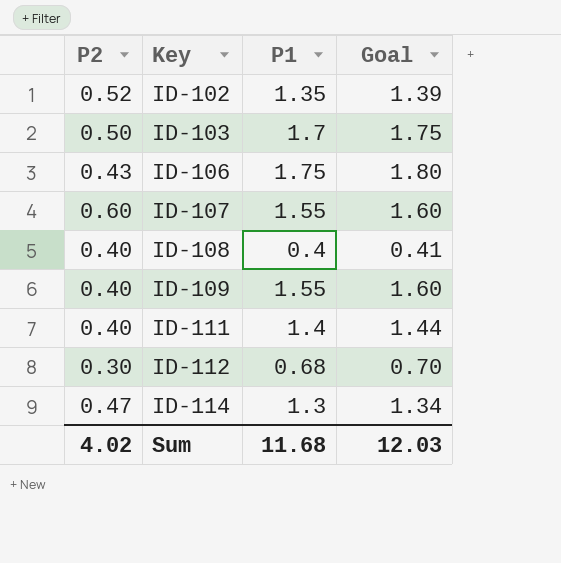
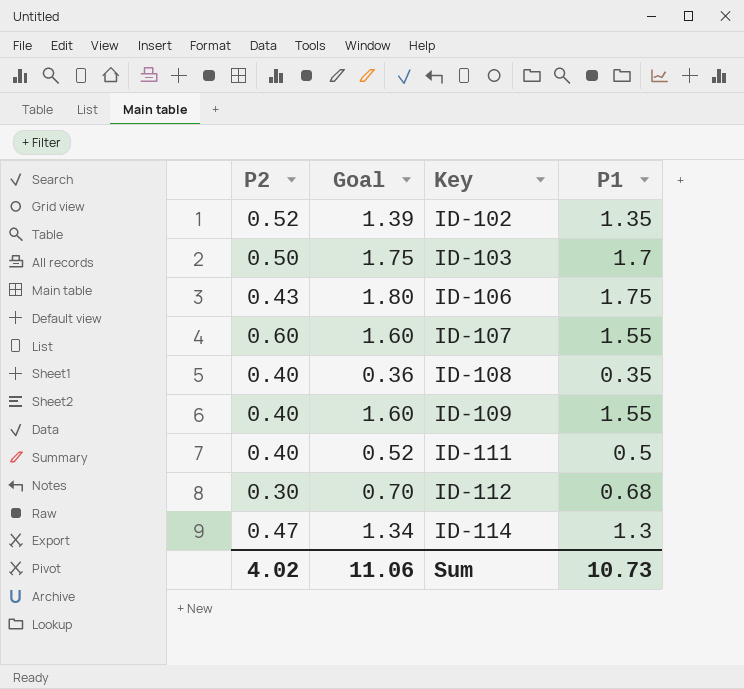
column Goal | position: 4 -> 2
ID-108 | Goal: 0.41 -> 0.36
ID-108 | P1: 0.4 -> 0.35
ID-111 | Goal: 1.44 -> 0.52
ID-111 | P1: 1.4 -> 0.5
Sum | Goal: 12.03 -> 11.06
Sum | P1: 11.68 -> 10.73

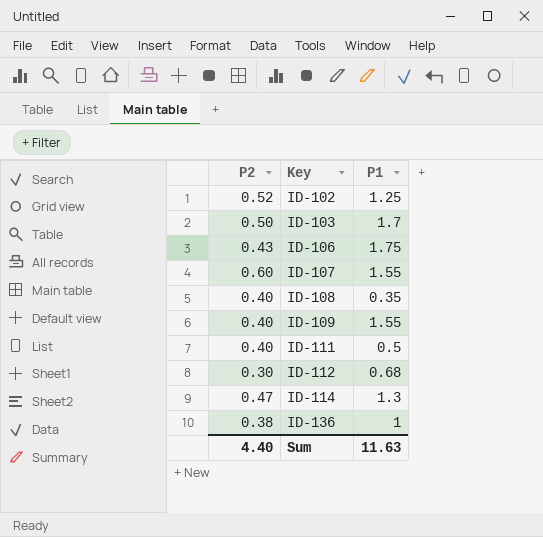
column Goal | formula: [P1] * 1.03 -> none
ID-102 | P1: 1.35 -> 1.25
row ID-136: none -> 0.38 | 1
Sum | P2: 4.02 -> 4.40
Sum | P1: 10.73 -> 11.63

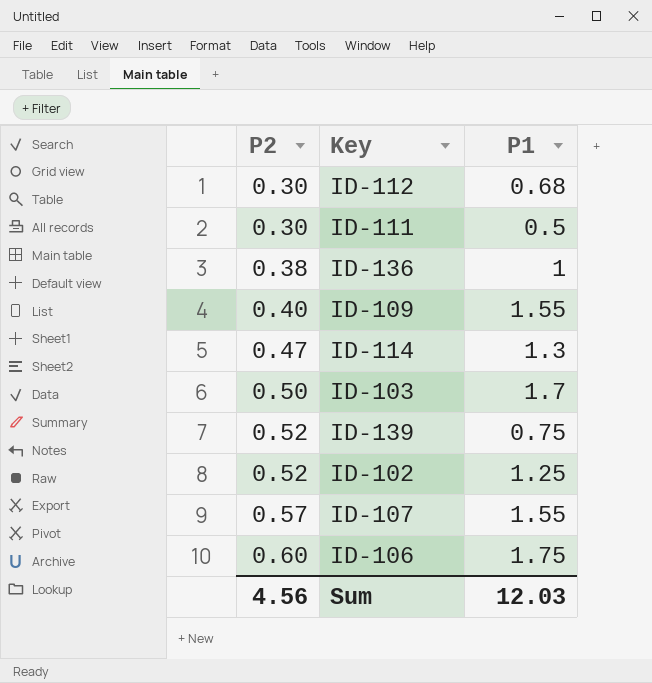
row order: Key ascending -> P2 ascending
row ID-108: 0.40 | 0.35 -> none
ID-111 | P2: 0.40 -> 0.30
row ID-139: none -> 0.52 | 0.75
ID-107 | P2: 0.60 -> 0.57
ID-106 | P2: 0.43 -> 0.60
Sum | P2: 4.40 -> 4.56
Sum | P1: 11.63 -> 12.03

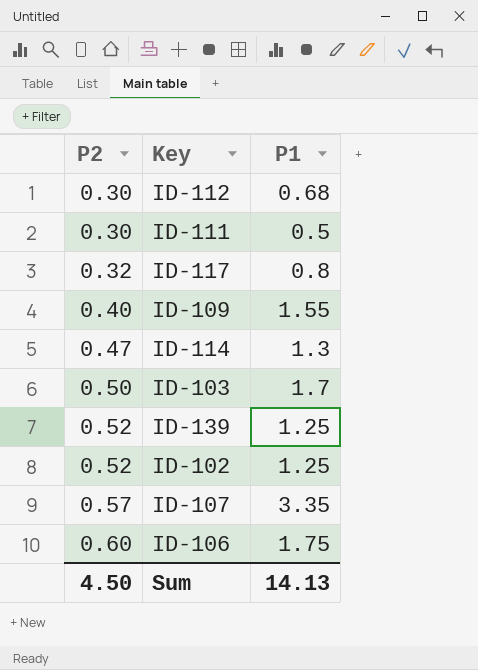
row ID-136: 0.38 | 1 -> none
row ID-117: none -> 0.32 | 0.8
ID-139 | P1: 0.75 -> 1.25
ID-107 | P1: 1.55 -> 3.35
Sum | P2: 4.56 -> 4.50
Sum | P1: 12.03 -> 14.13

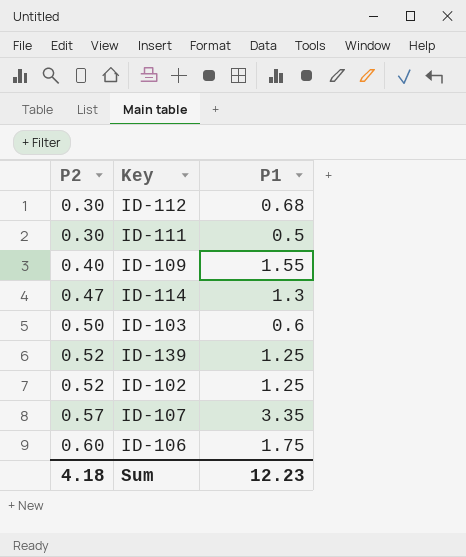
row ID-117: 0.32 | 0.8 -> none
ID-103 | P1: 1.7 -> 0.6
Sum | P2: 4.50 -> 4.18
Sum | P1: 14.13 -> 12.23

